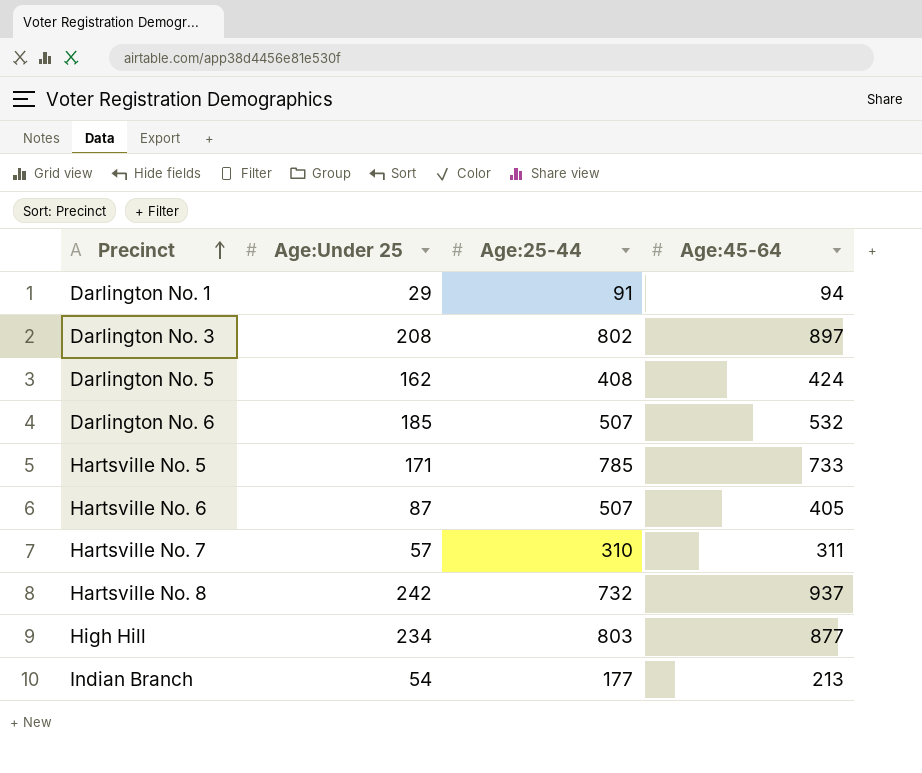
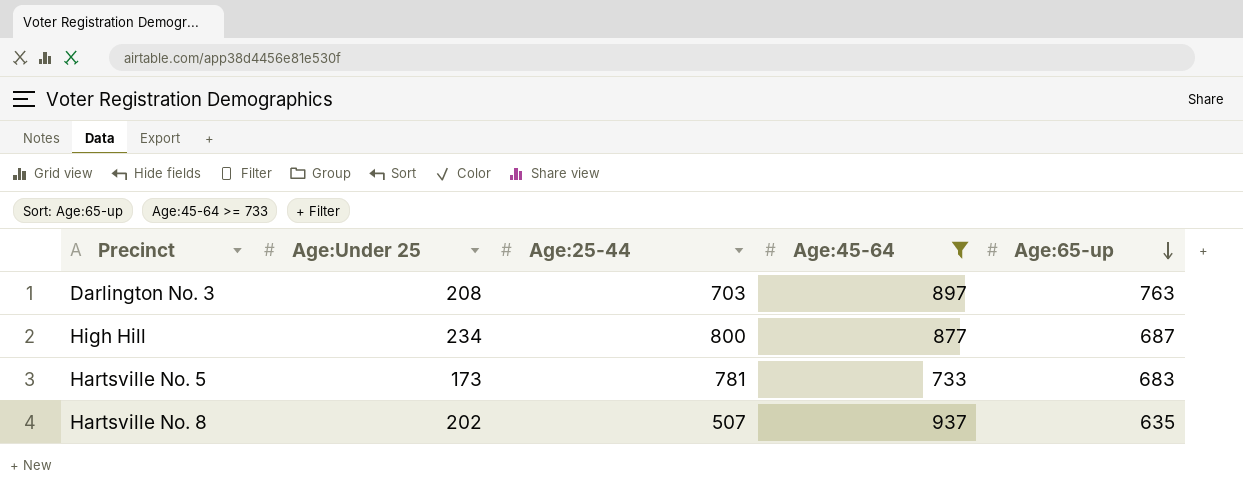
filter: none -> Age:45-64 >= 733
row order: Precinct ascending -> Age:65-up descending
column Age:65-up | position: none -> 5
Darlington No. 3 | Age:25-44: 802 -> 703
High Hill | Age:25-44: 803 -> 800
Hartsville No. 5 | Age:Under 25: 171 -> 173
Hartsville No. 5 | Age:25-44: 785 -> 781
Hartsville No. 8 | Age:Under 25: 242 -> 202
Hartsville No. 8 | Age:25-44: 732 -> 507

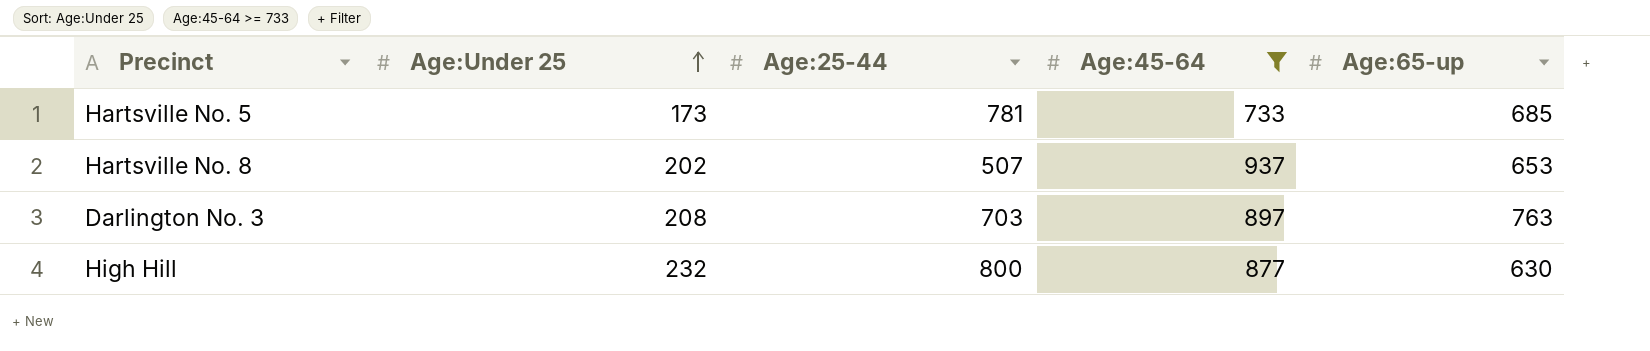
row order: Age:65-up descending -> Age:Under 25 ascending
Hartsville No. 5 | Age:65-up: 683 -> 685
Hartsville No. 8 | Age:65-up: 635 -> 653
High Hill | Age:Under 25: 234 -> 232
High Hill | Age:65-up: 687 -> 630

